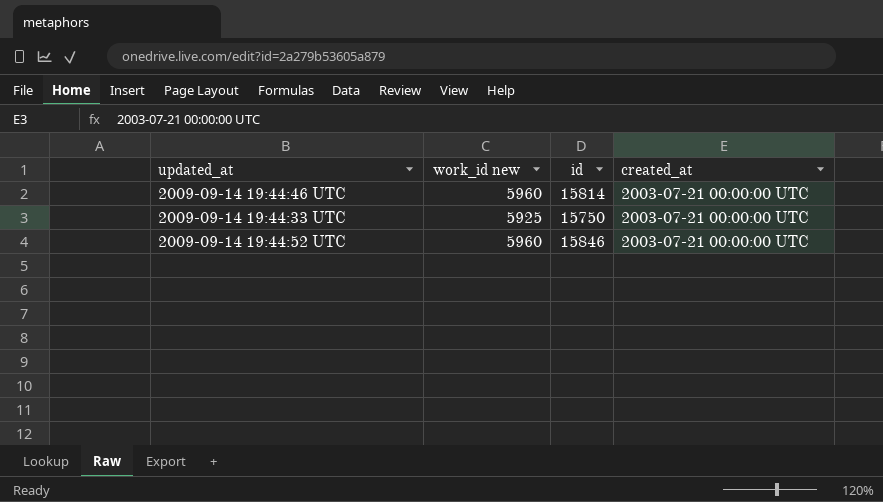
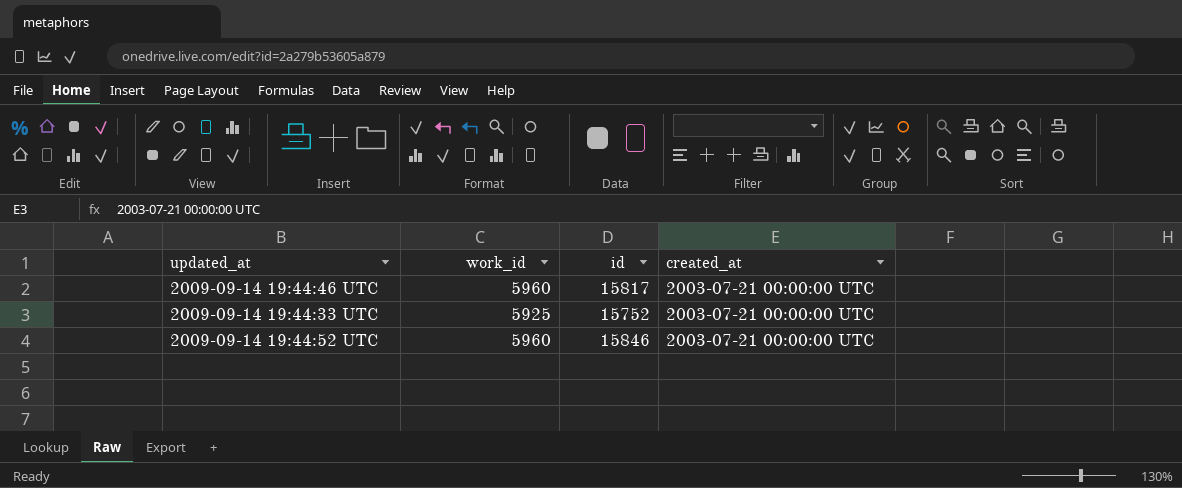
column name: work_id new -> work_id
2009-09-14 19:44:46 UTC | id: 15814 -> 15817
2009-09-14 19:44:33 UTC | id: 15750 -> 15752

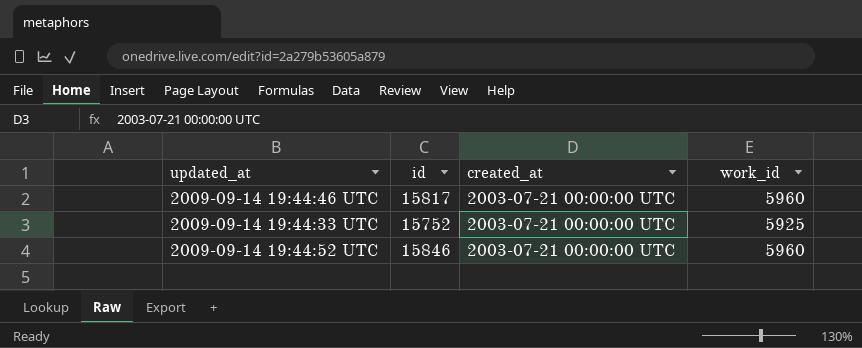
column work_id | position: 2 -> 4

